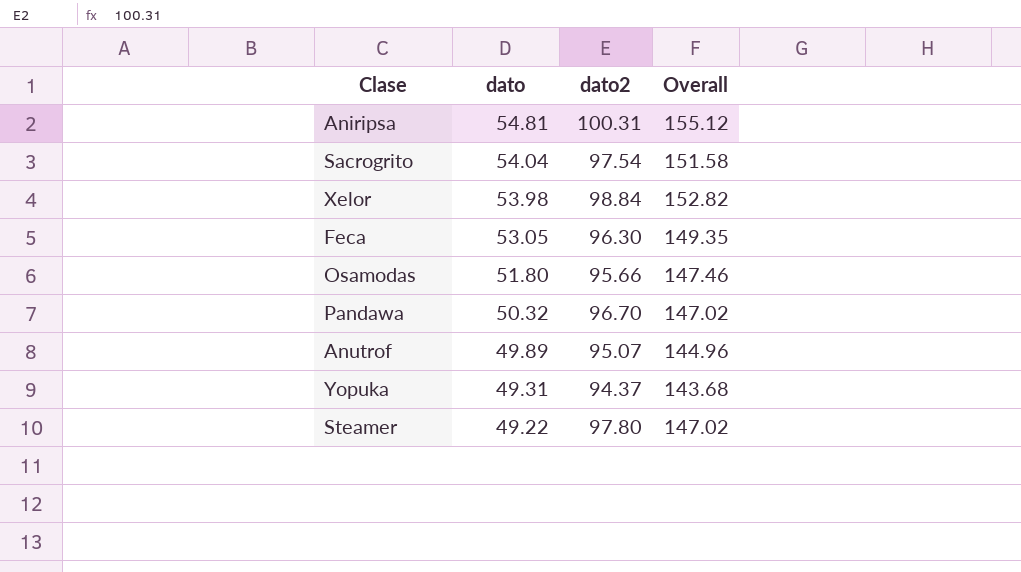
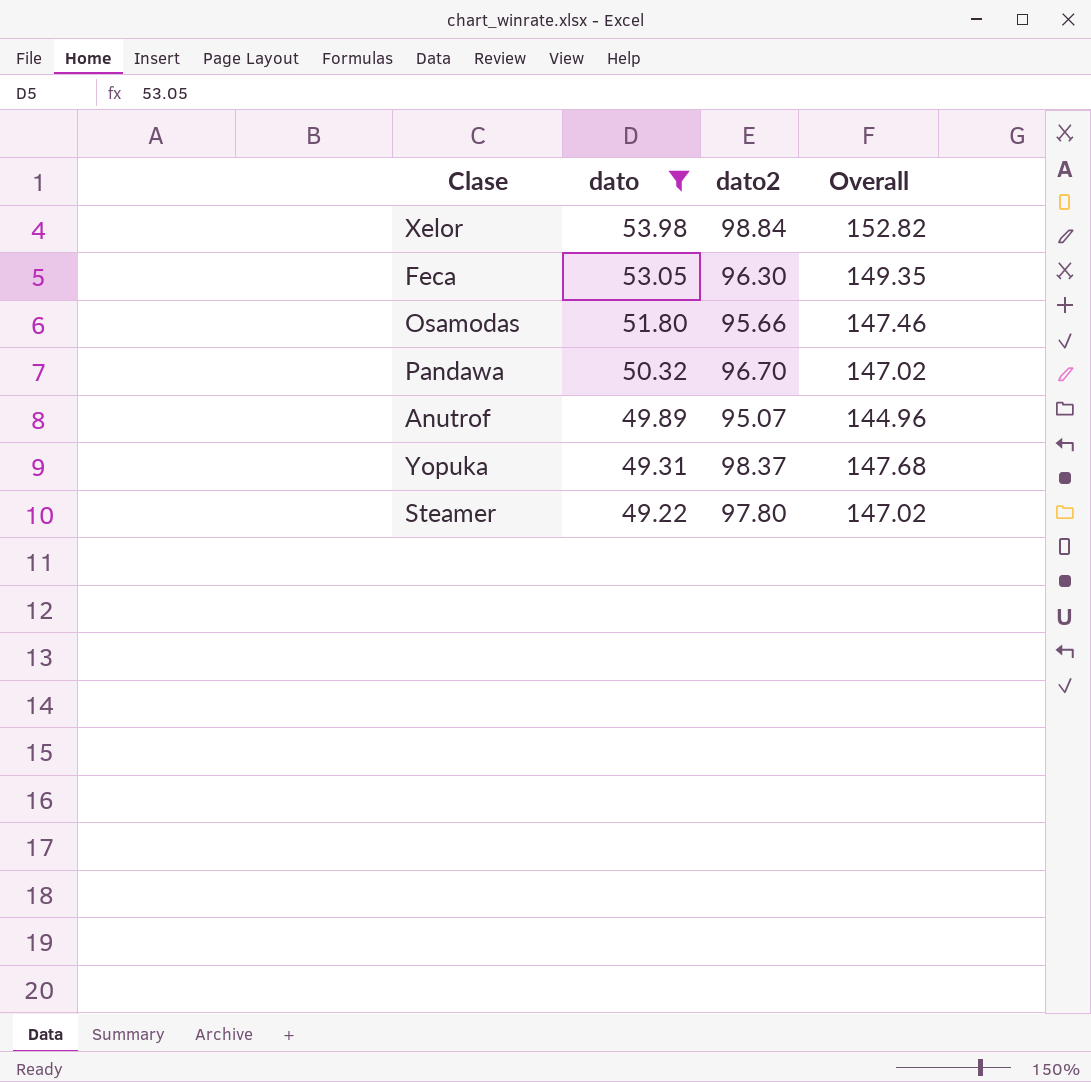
filter: none -> dato <= 53.98
Yopuka | dato2: 94.37 -> 98.37
Yopuka | Overall: 143.68 -> 147.68

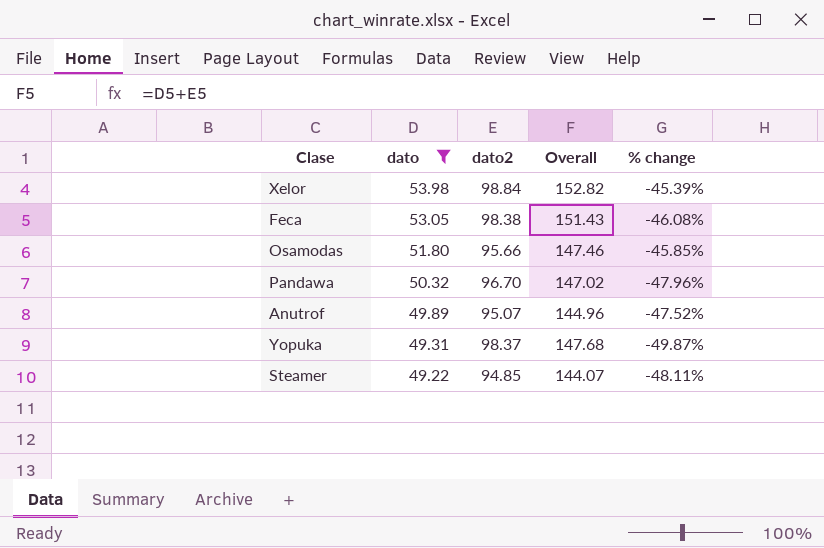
column % change | formula: none -> ([dato] - [dato2]) / [dato2]
Feca | dato2: 96.30 -> 98.38
Feca | Overall: 149.35 -> 151.43
Steamer | dato2: 97.80 -> 94.85
Steamer | Overall: 147.02 -> 144.07

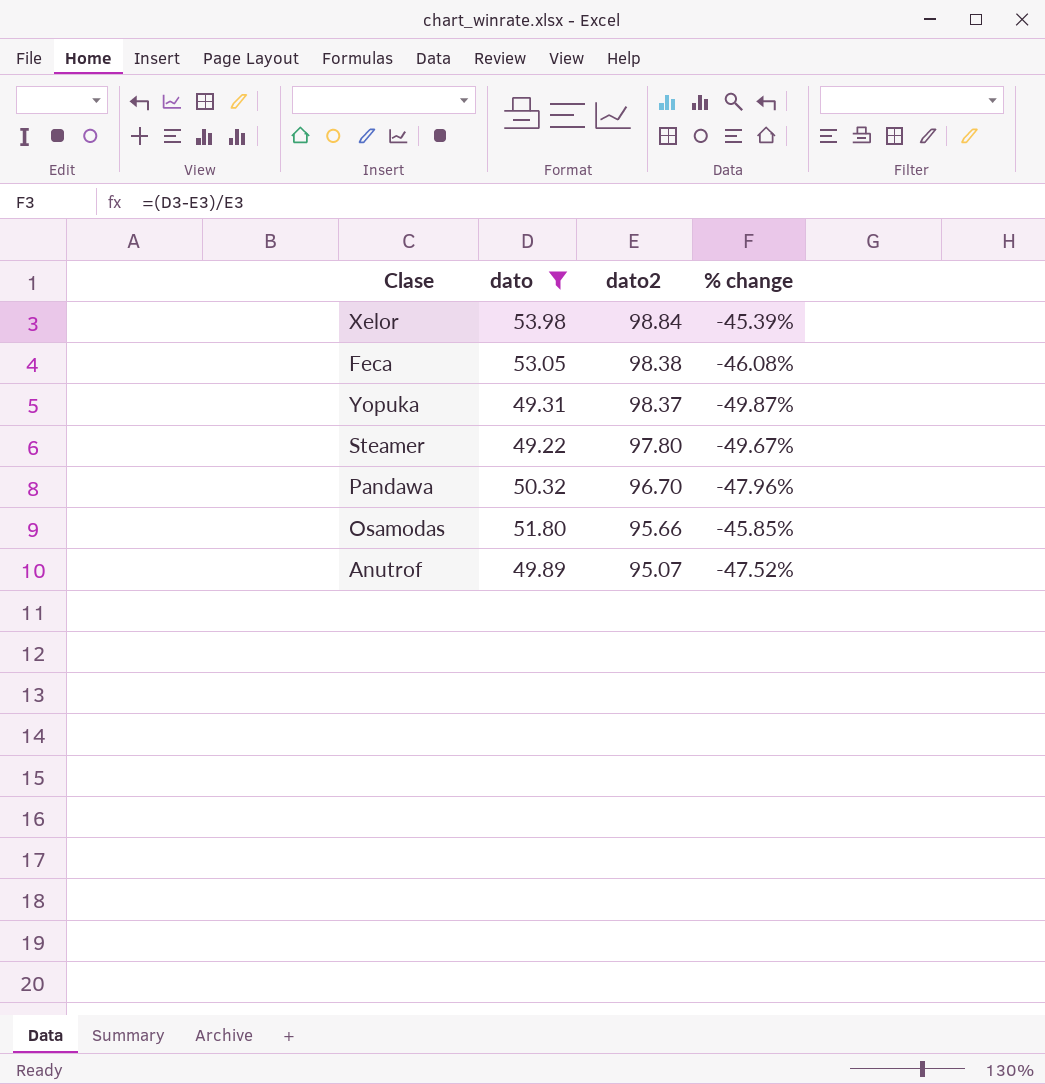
row order: dato descending -> dato2 descending
column Overall | formula: [dato] + [dato2] -> none
Steamer | dato2: 94.85 -> 97.80
Steamer | % change: -48.11% -> -49.67%

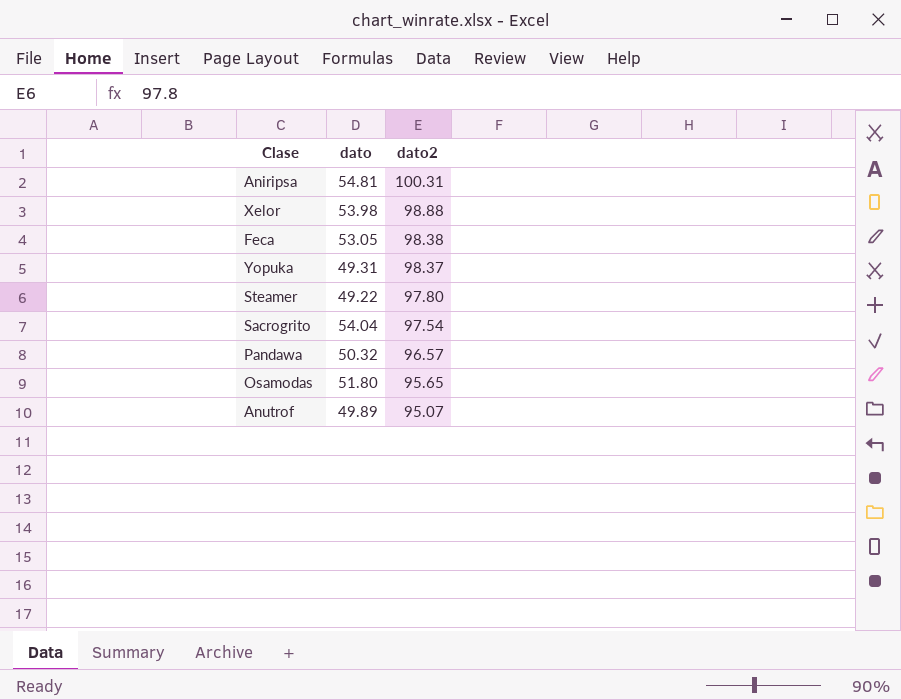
filter: dato <= 53.98 -> none
column % change | formula: ([dato] - [dato2]) / [dato2] -> none
Xelor | dato2: 98.84 -> 98.88
Pandawa | dato2: 96.70 -> 96.57
Osamodas | dato2: 95.66 -> 95.65

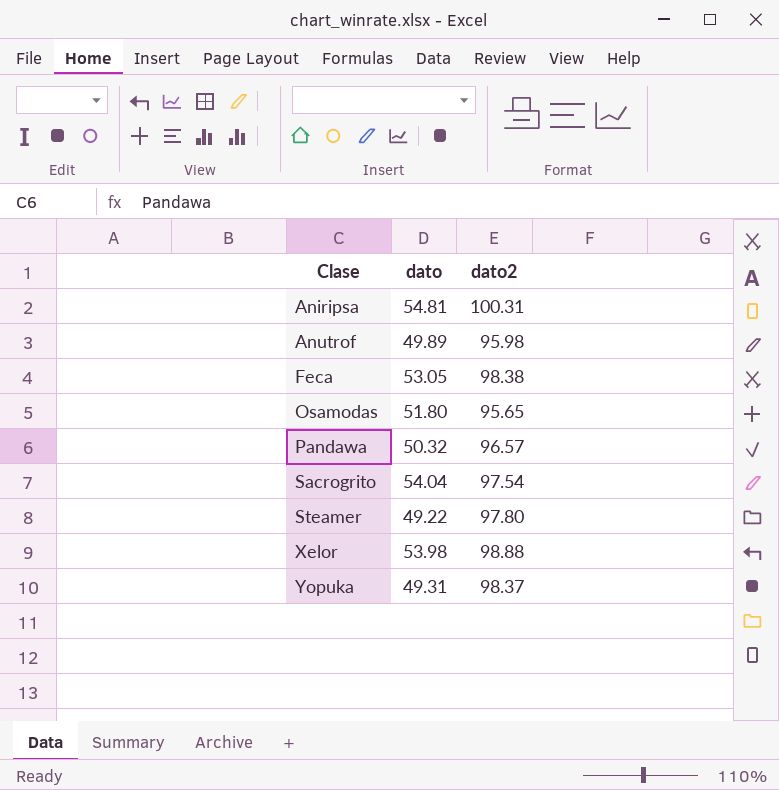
row order: dato2 descending -> Clase ascending
Anutrof | dato2: 95.07 -> 95.98

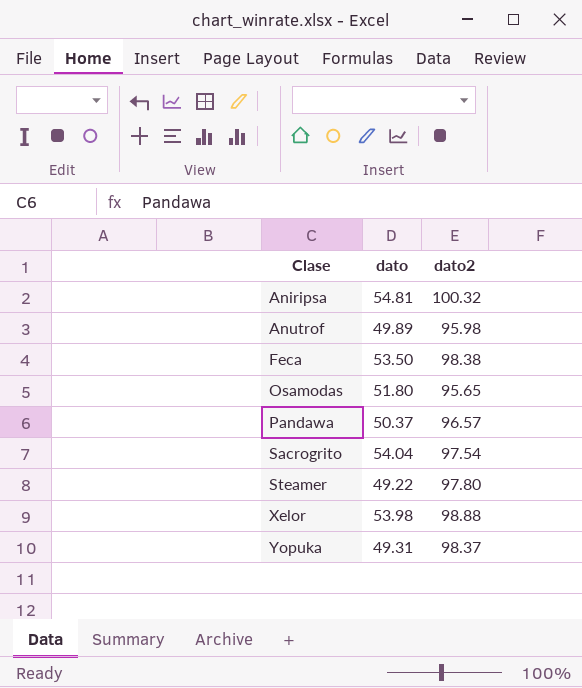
Aniripsa | dato2: 100.31 -> 100.32
Feca | dato: 53.05 -> 53.50
Pandawa | dato: 50.32 -> 50.37

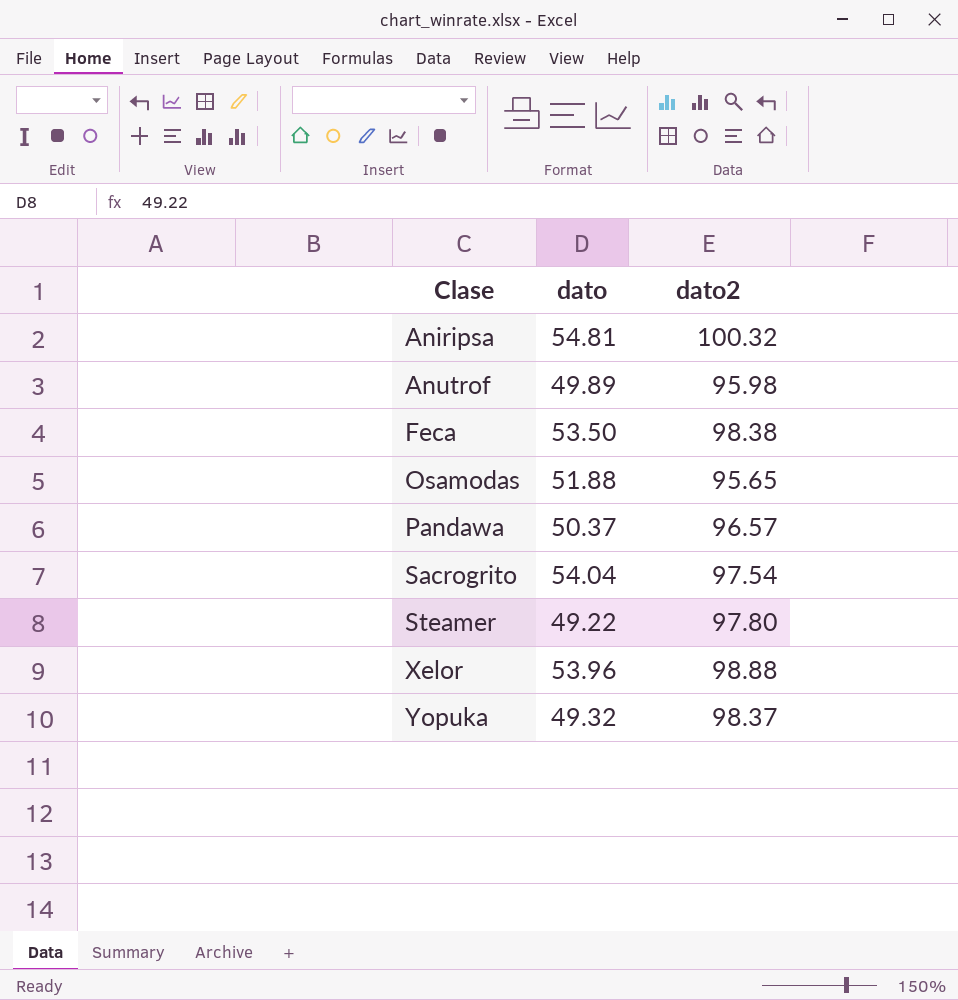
Osamodas | dato: 51.80 -> 51.88
Xelor | dato: 53.98 -> 53.96
Yopuka | dato: 49.31 -> 49.32

